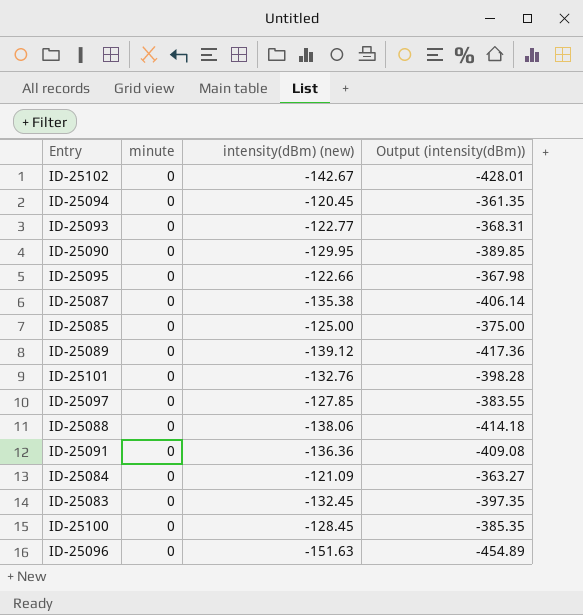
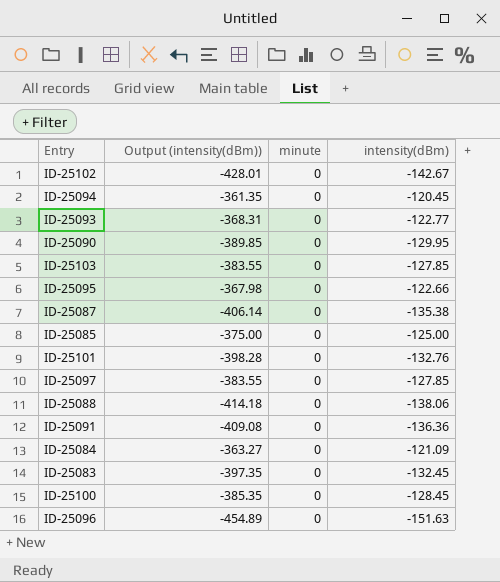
column Output (intensity(dBm)) | position: 4 -> 2
column name: intensity(dBm) (new) -> intensity(dBm)
row ID-25089: 0 | -139.12 | -417.36 -> none
row ID-25103: none -> -383.55 | 0 | -127.85

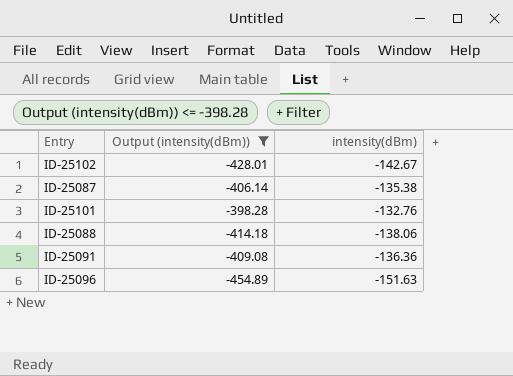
filter: none -> Output (intensity(dBm)) <= -398.28
column minute | position: 3 -> none

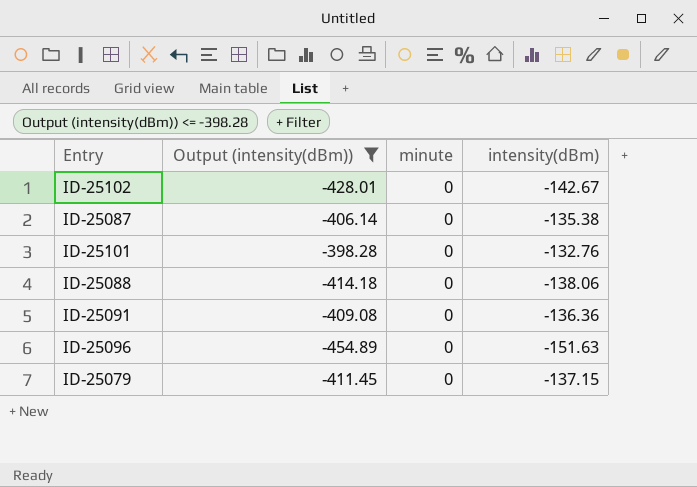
column minute | position: none -> 3
row ID-25079: none -> -411.45 | 0 | -137.15

